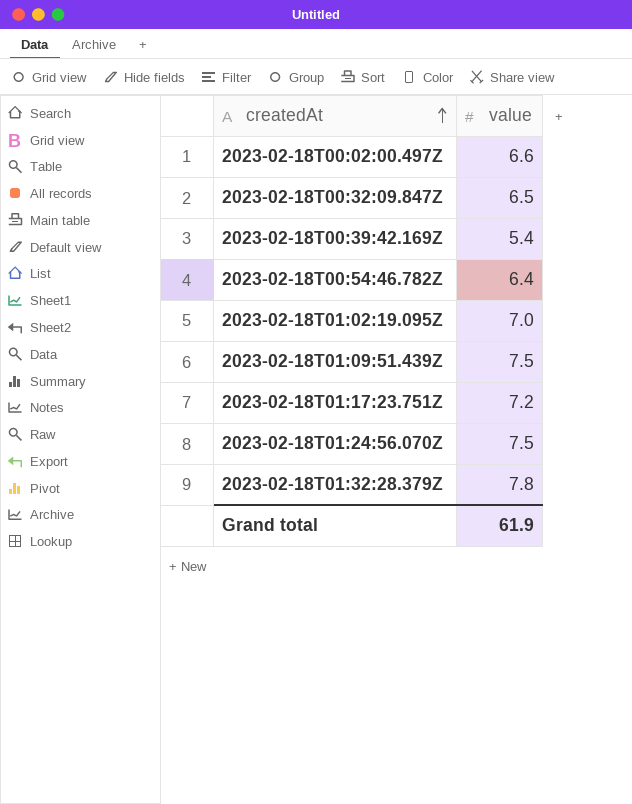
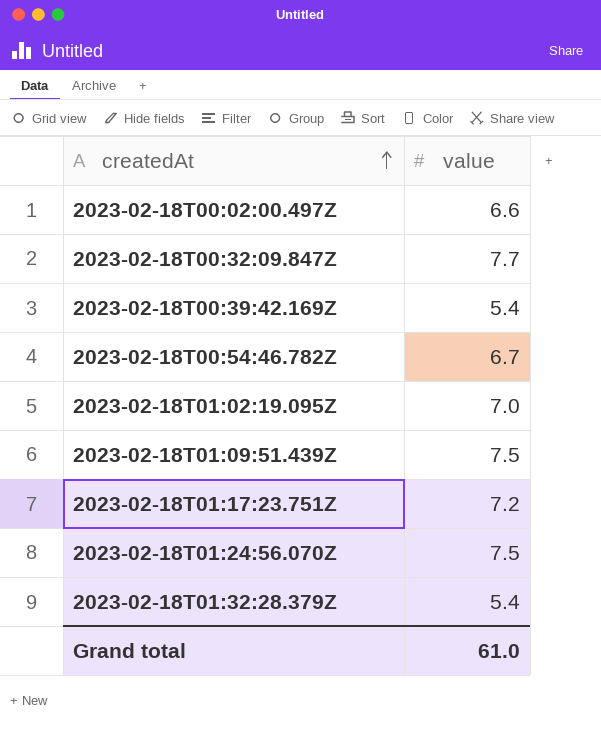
2023-02-18T00:32:09.847Z | value: 6.5 -> 7.7
2023-02-18T00:54:46.782Z | value: 6.4 -> 6.7
2023-02-18T01:32:28.379Z | value: 7.8 -> 5.4
Grand total | value: 61.9 -> 61.0

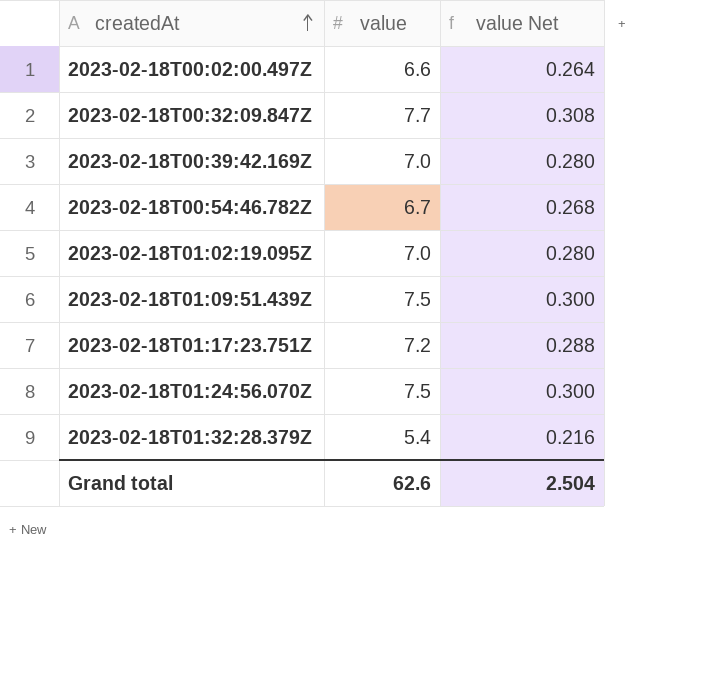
column value Net | formula: none -> [value] * 0.04
2023-02-18T00:39:42.169Z | value: 5.4 -> 7.0
Grand total | value: 61.0 -> 62.6

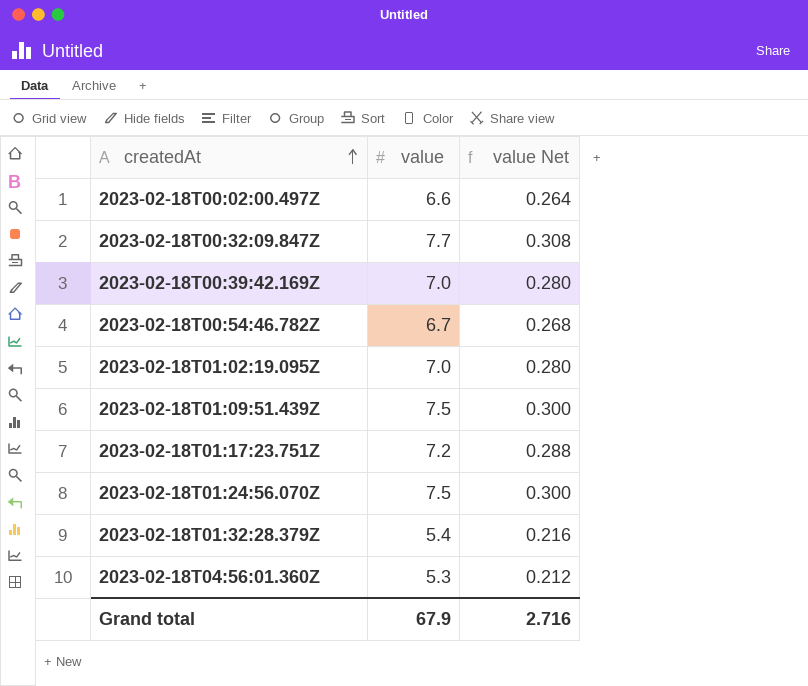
row 2023-02-18T04:56:01.360Z: none -> 5.3 | 0.212
Grand total | value: 62.6 -> 67.9
Grand total | value Net: 2.504 -> 2.716

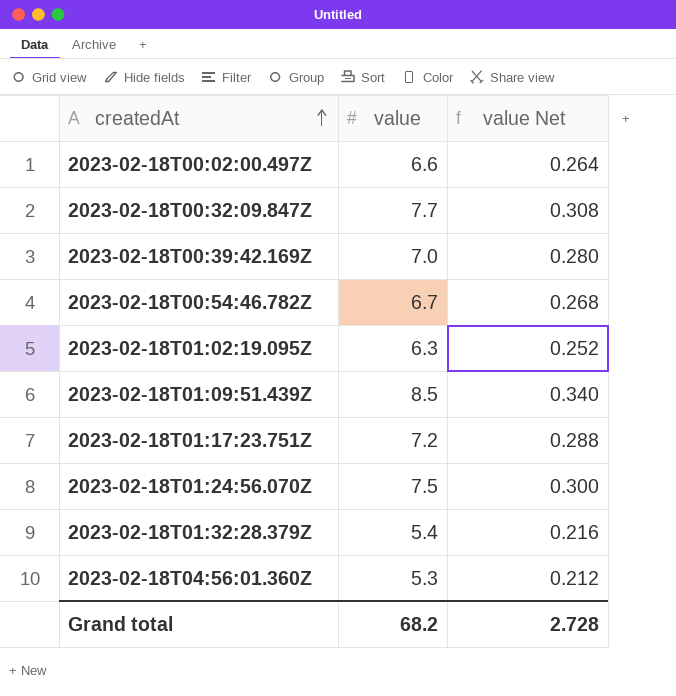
2023-02-18T01:02:19.095Z | value: 7.0 -> 6.3
2023-02-18T01:02:19.095Z | value Net: 0.280 -> 0.252
2023-02-18T01:09:51.439Z | value: 7.5 -> 8.5
2023-02-18T01:09:51.439Z | value Net: 0.300 -> 0.340
Grand total | value: 67.9 -> 68.2
Grand total | value Net: 2.716 -> 2.728

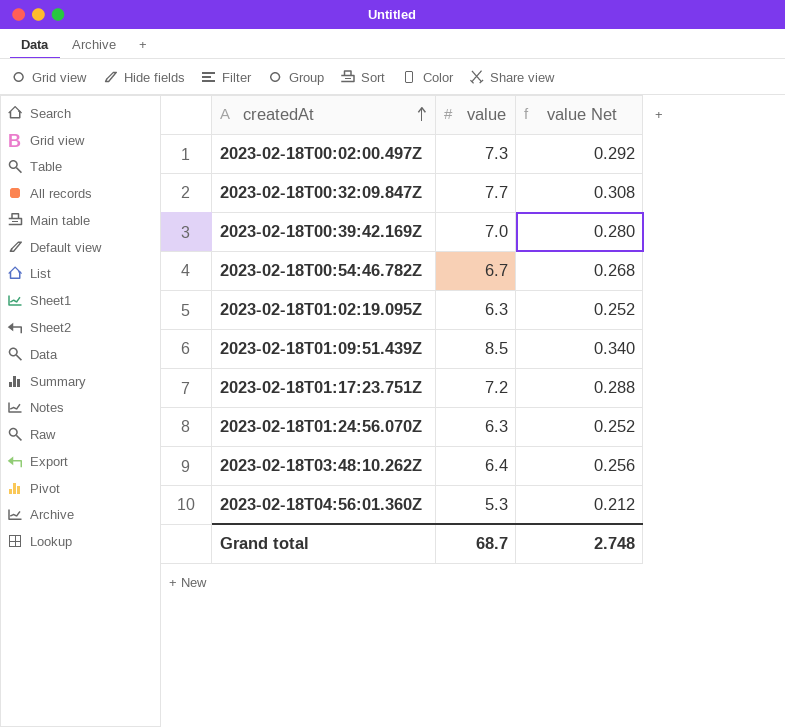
row 2023-02-18T01:32:28.379Z: 5.4 | 0.216 -> none
2023-02-18T00:02:00.497Z | value: 6.6 -> 7.3
2023-02-18T00:02:00.497Z | value Net: 0.264 -> 0.292
2023-02-18T01:24:56.070Z | value: 7.5 -> 6.3
2023-02-18T01:24:56.070Z | value Net: 0.300 -> 0.252
row 2023-02-18T03:48:10.262Z: none -> 6.4 | 0.256
Grand total | value: 68.2 -> 68.7
Grand total | value Net: 2.728 -> 2.748

